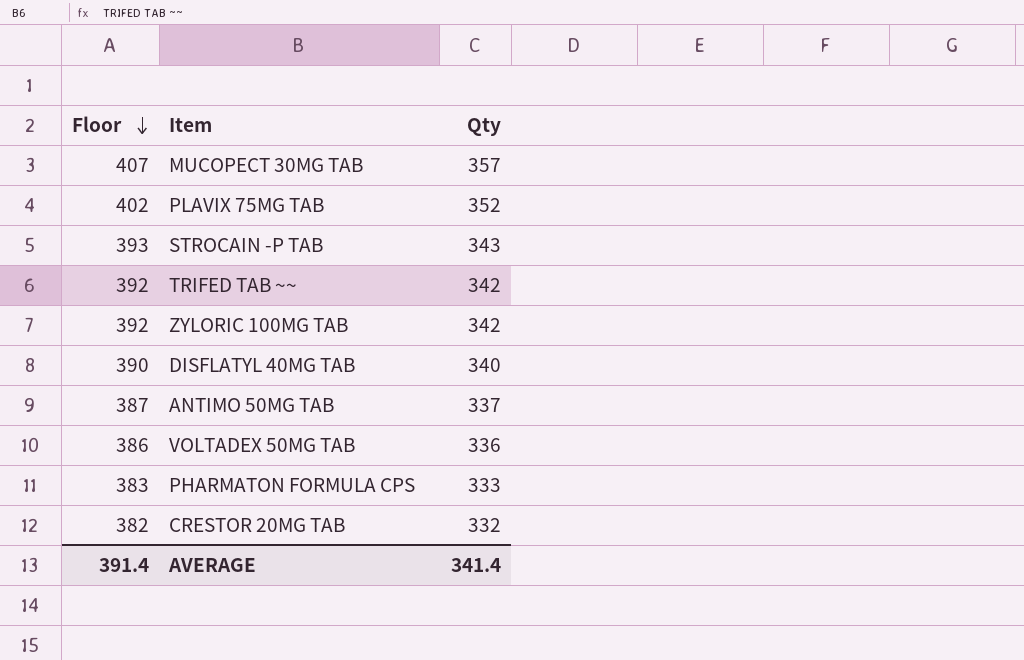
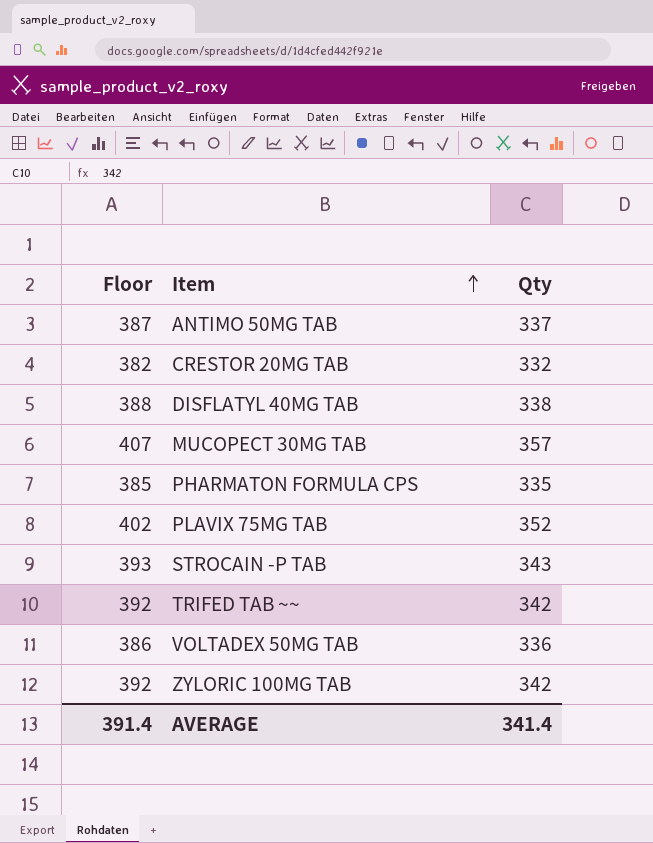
row order: Floor descending -> Item ascending
DISFLATYL 40MG TAB | Floor: 390 -> 388
DISFLATYL 40MG TAB | Qty: 340 -> 338
PHARMATON FORMULA CPS | Floor: 383 -> 385
PHARMATON FORMULA CPS | Qty: 333 -> 335

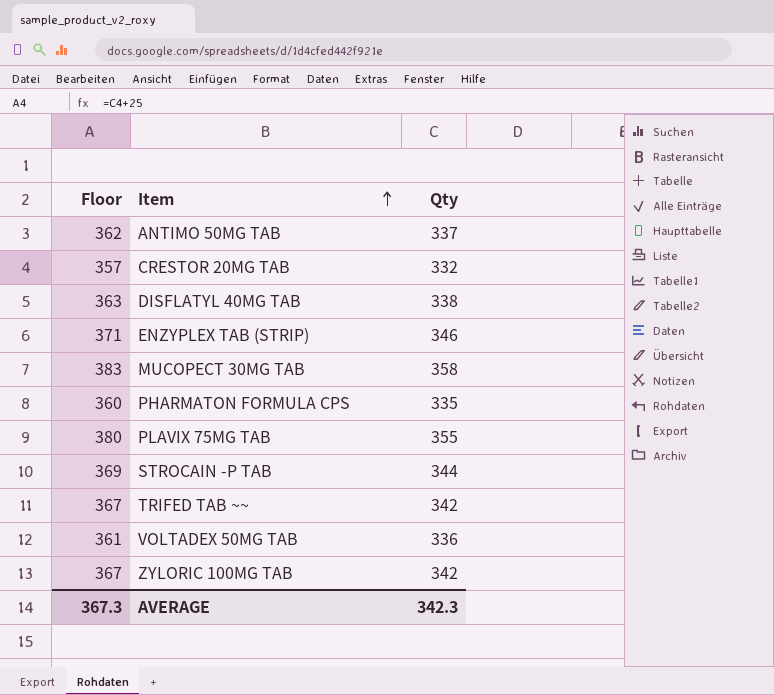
column Floor | formula: [Qty] + 50 -> [Qty] + 25
row ENZYPLEX TAB (STRIP): none -> 371 | 346
MUCOPECT 30MG TAB | Qty: 357 -> 358
PLAVIX 75MG TAB | Qty: 352 -> 355
STROCAIN -P TAB | Qty: 343 -> 344
AVERAGE | Floor: 391.4 -> 367.3
AVERAGE | Qty: 341.4 -> 342.3

